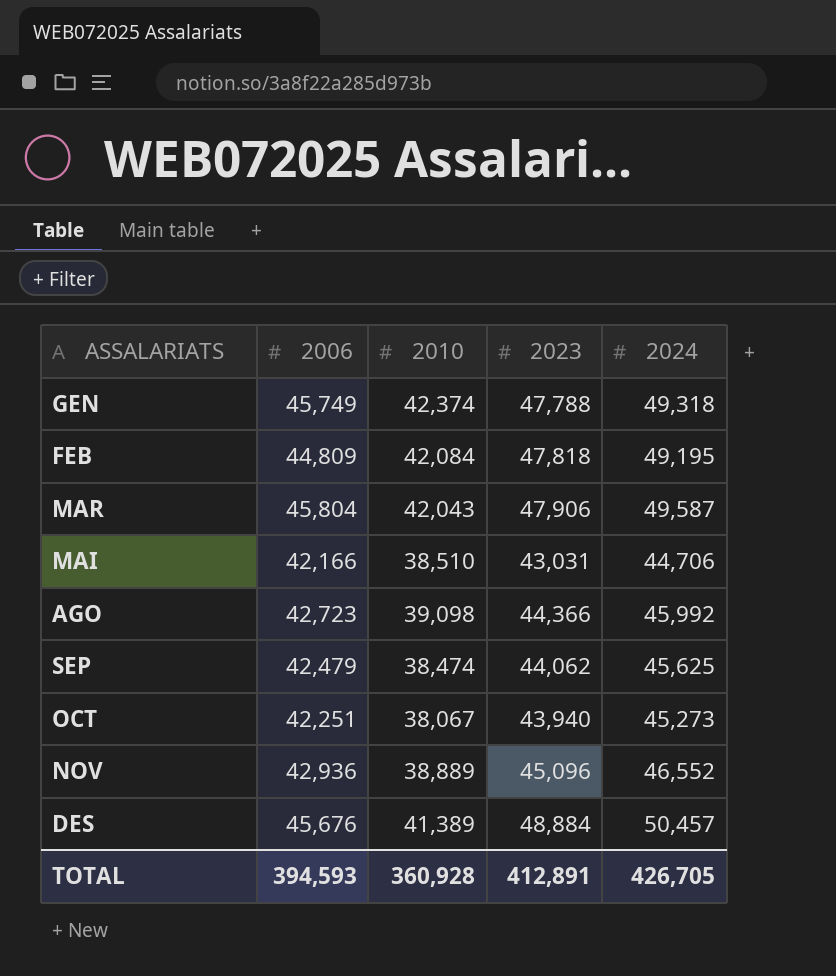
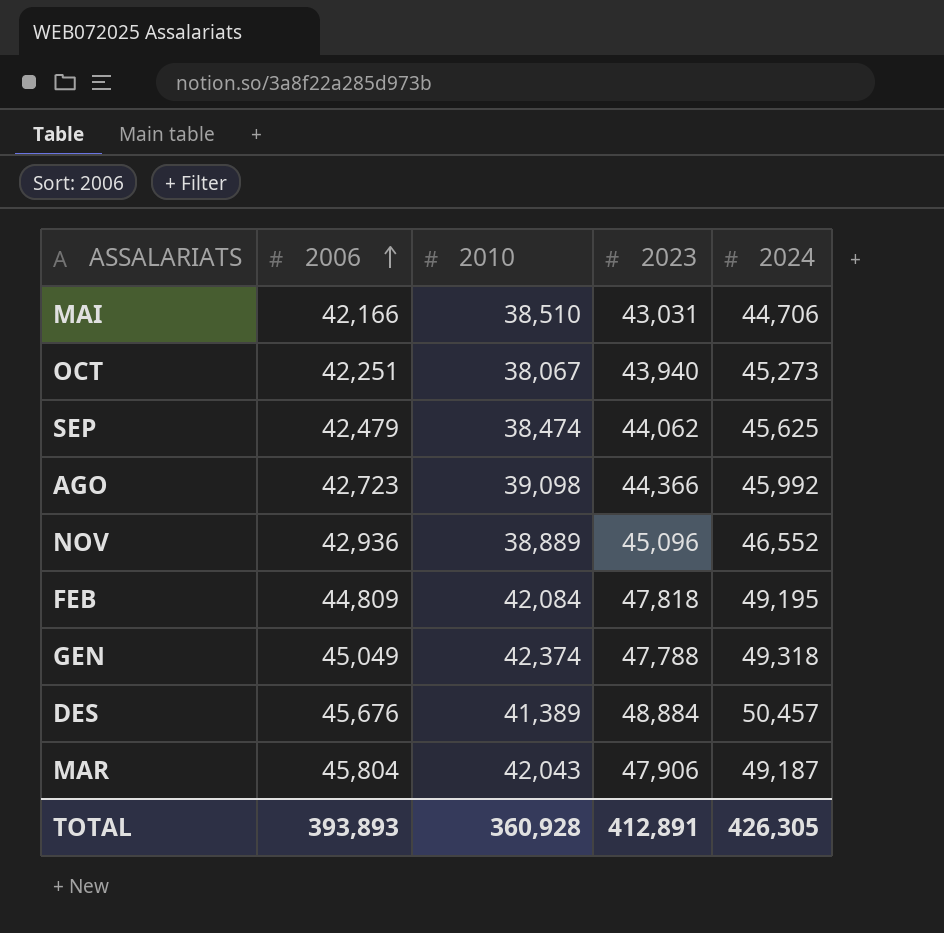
row order: none -> 2006 ascending
GEN | 2006: 45,749 -> 45,049
MAR | 2024: 49,587 -> 49,187
TOTAL | 2006: 394,593 -> 393,893
TOTAL | 2024: 426,705 -> 426,305

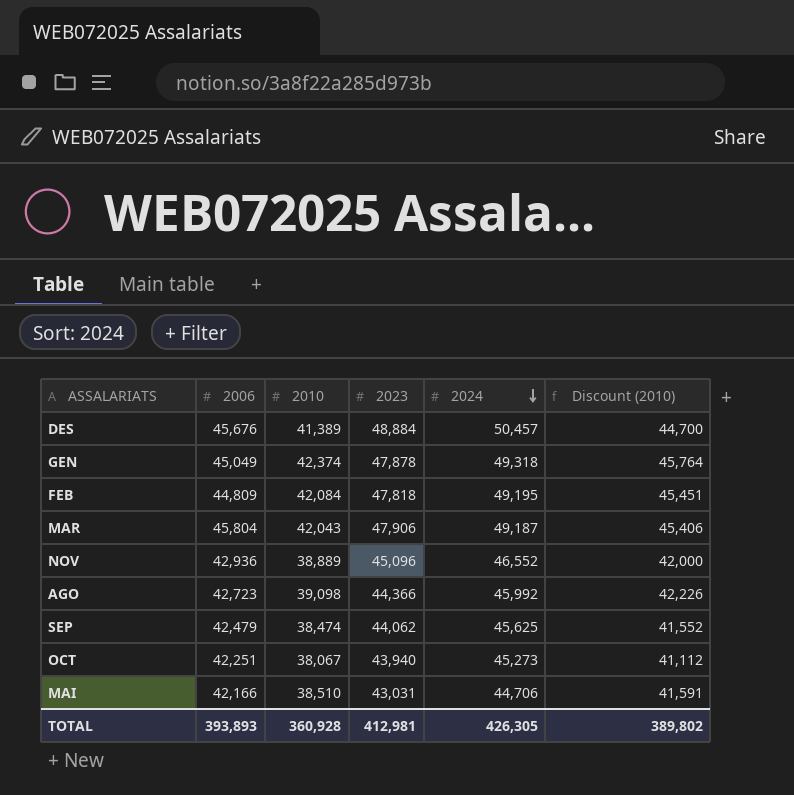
row order: 2006 ascending -> 2024 descending
column Discount (2010) | formula: none -> [2010] * 1.08
GEN | 2023: 47,788 -> 47,878
TOTAL | 2023: 412,891 -> 412,981

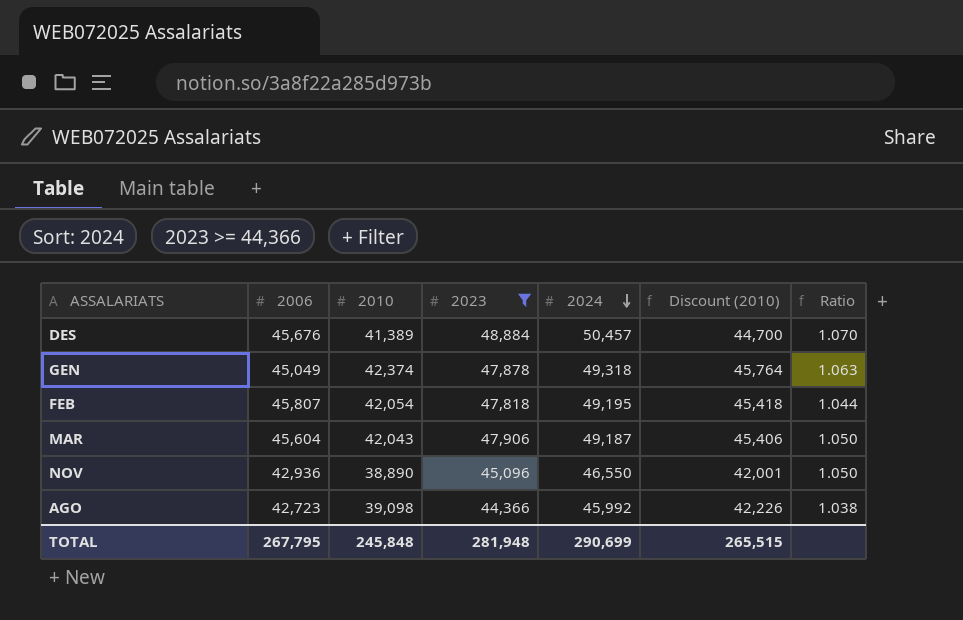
filter: none -> 2023 >= 44,366
column Ratio | formula: none -> [2023] / [2006]
FEB | 2006: 44,809 -> 45,807
FEB | 2010: 42,084 -> 42,054
FEB | Discount (2010): 45,451 -> 45,418
MAR | 2006: 45,804 -> 45,604
NOV | 2010: 38,889 -> 38,890
NOV | 2024: 46,552 -> 46,550
NOV | Discount (2010): 42,000 -> 42,001
TOTAL | 2006: 393,893 -> 267,795
TOTAL | 2010: 360,928 -> 245,848
TOTAL | 2023: 412,981 -> 281,948
TOTAL | 2024: 426,305 -> 290,699
TOTAL | Discount (2010): 389,802 -> 265,515

